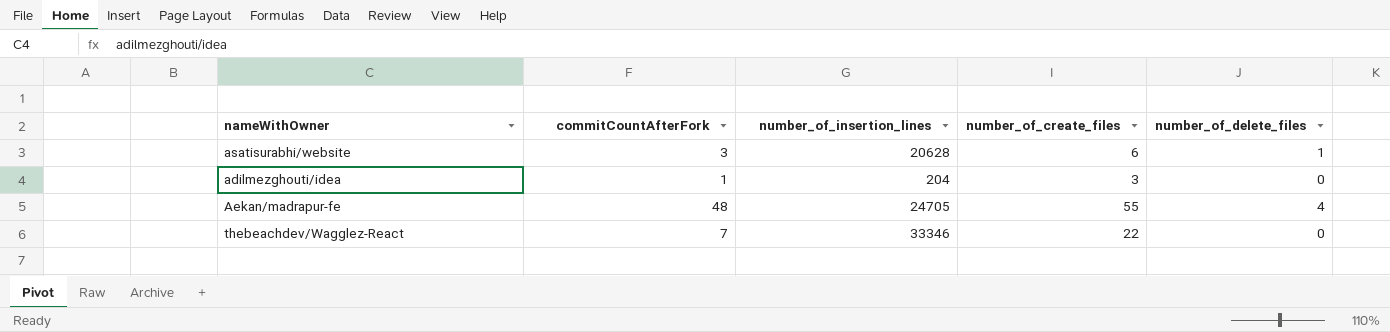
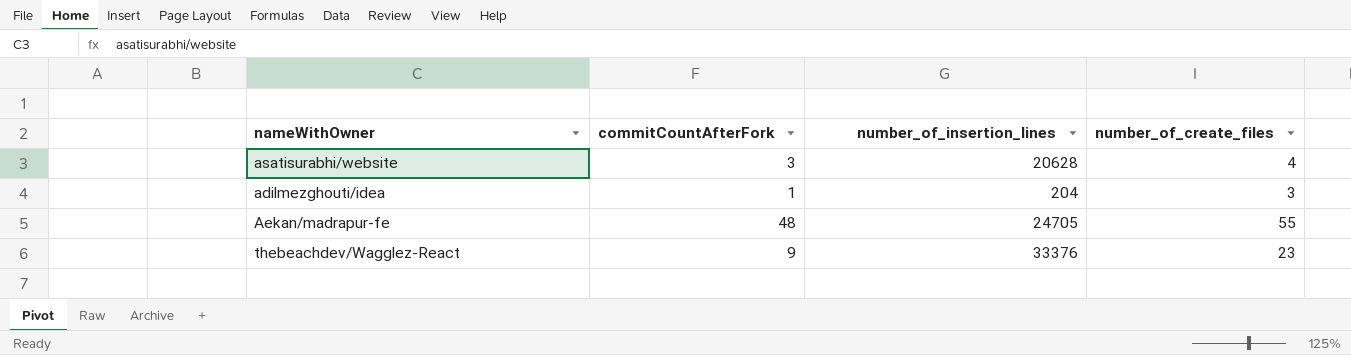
column number_of_delete_files | position: 5 -> none
asatisurabhi/website | number_of_create_files: 6 -> 4
thebeachdev/Wagglez-React | commitCountAfterFork: 7 -> 9
thebeachdev/Wagglez-React | number_of_insertion_lines: 33346 -> 33376
thebeachdev/Wagglez-React | number_of_create_files: 22 -> 23

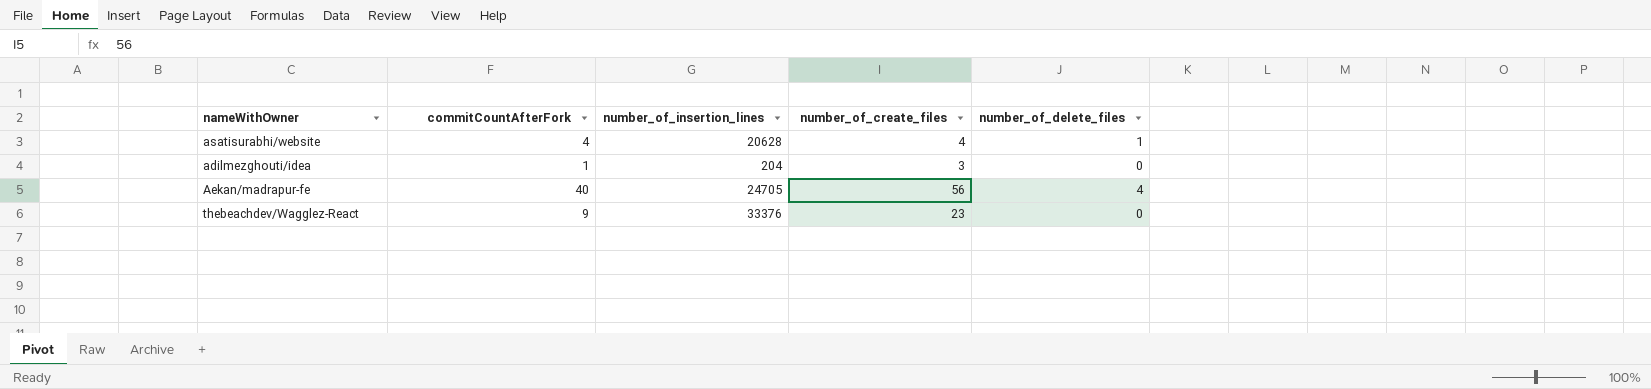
column number_of_delete_files | position: none -> 5
asatisurabhi/website | commitCountAfterFork: 3 -> 4
Aekan/madrapur-fe | commitCountAfterFork: 48 -> 40
Aekan/madrapur-fe | number_of_create_files: 55 -> 56

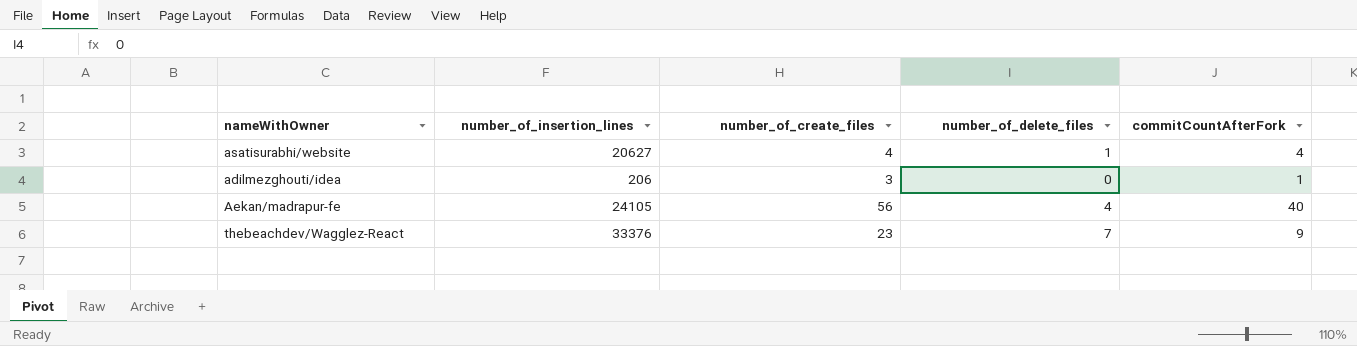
column commitCountAfterFork | position: 2 -> 5
asatisurabhi/website | number_of_insertion_lines: 20628 -> 20627
adilmezghouti/idea | number_of_insertion_lines: 204 -> 206
Aekan/madrapur-fe | number_of_insertion_lines: 24705 -> 24105
thebeachdev/Wagglez-React | number_of_delete_files: 0 -> 7

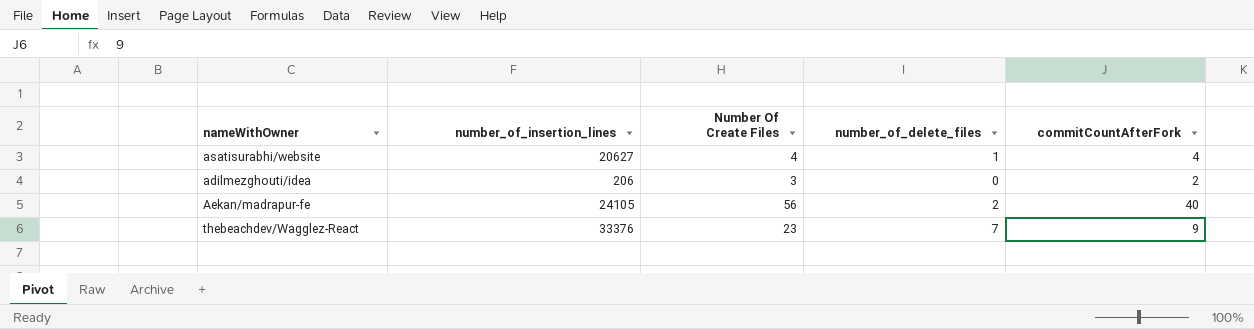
column name: number_of_create_files -> Number Of Create Files
adilmezghouti/idea | commitCountAfterFork: 1 -> 2
Aekan/madrapur-fe | number_of_delete_files: 4 -> 2

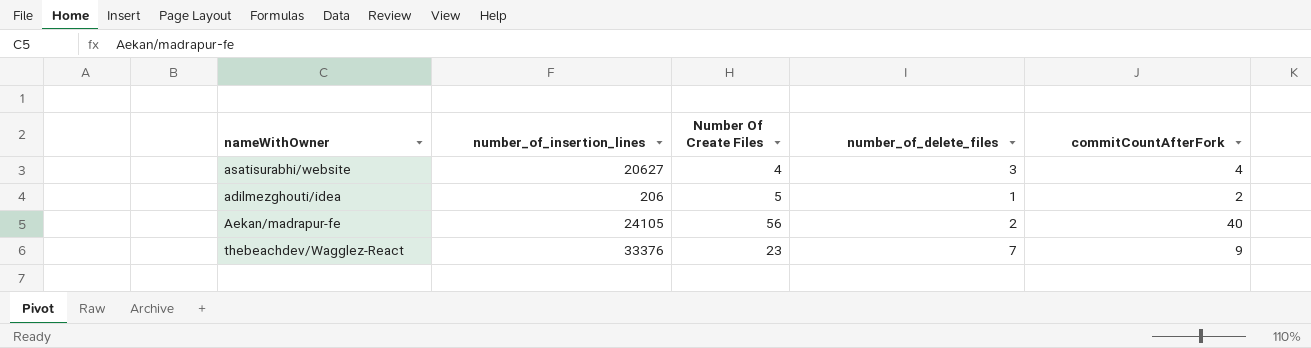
asatisurabhi/website | number_of_delete_files: 1 -> 3
adilmezghouti/idea | Number Of Create Files: 3 -> 5
adilmezghouti/idea | number_of_delete_files: 0 -> 1

